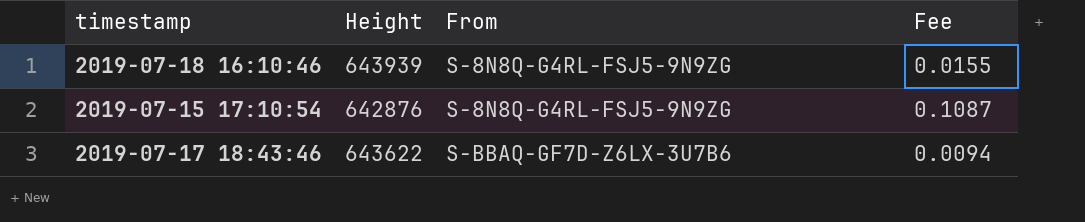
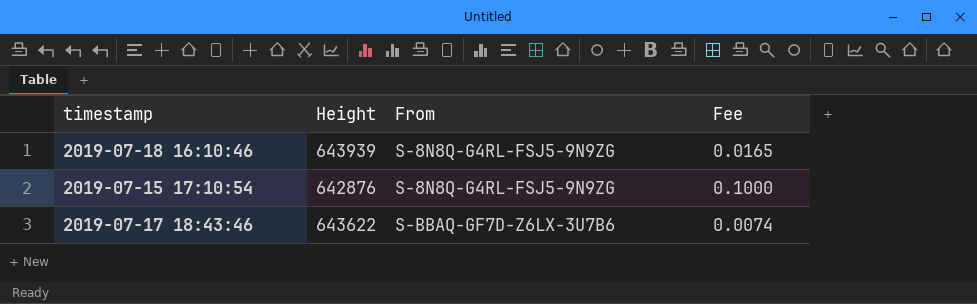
2019-07-18 16:10:46 | Fee: 0.0155 -> 0.0165
2019-07-15 17:10:54 | Fee: 0.1087 -> 0.1000
2019-07-17 18:43:46 | Fee: 0.0094 -> 0.0074

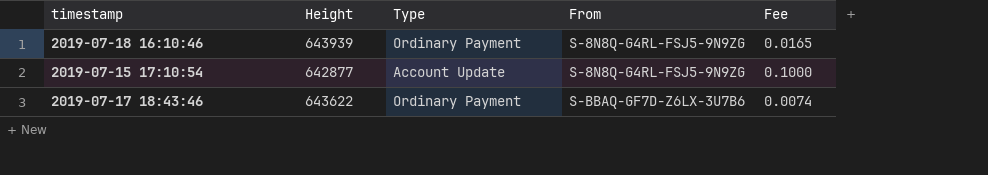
column Type | position: none -> 3
2019-07-15 17:10:54 | Height: 642876 -> 642877

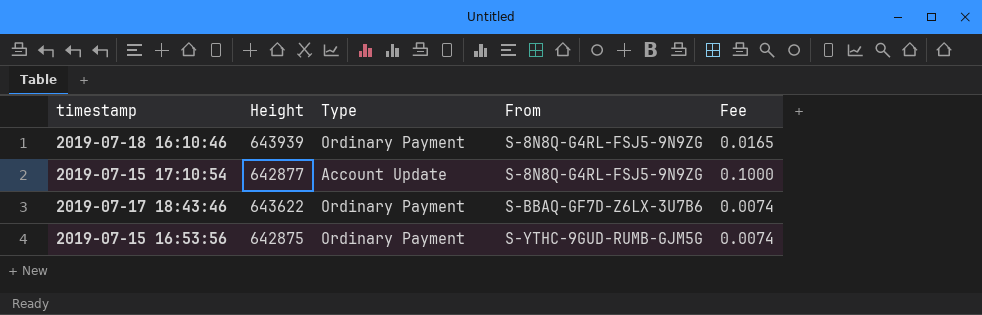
row 2019-07-15 16:53:56: none -> 642875 | Ordinary Payment | S-YTHC-9GUD-RUMB-GJM5G | 0.0074

